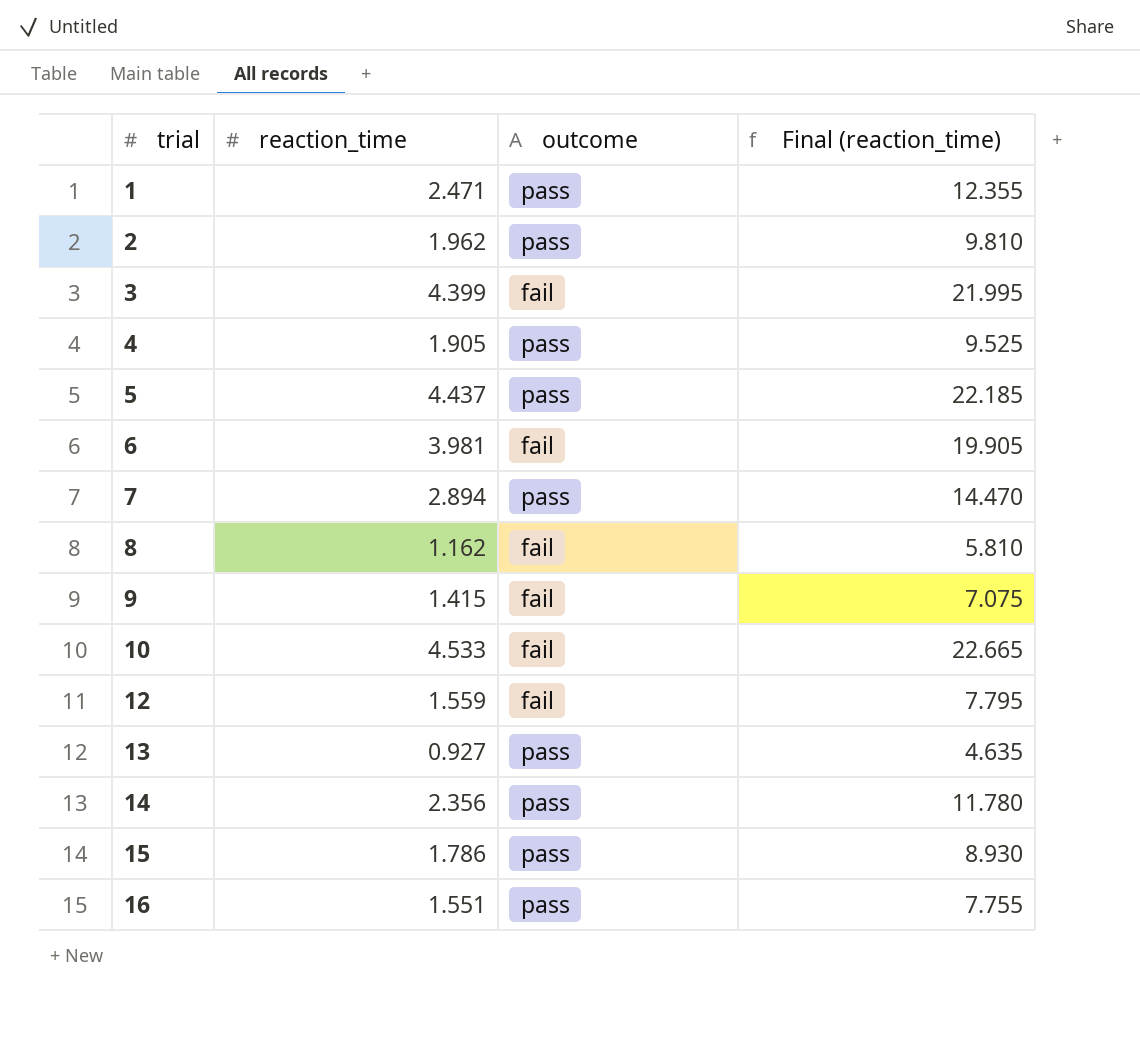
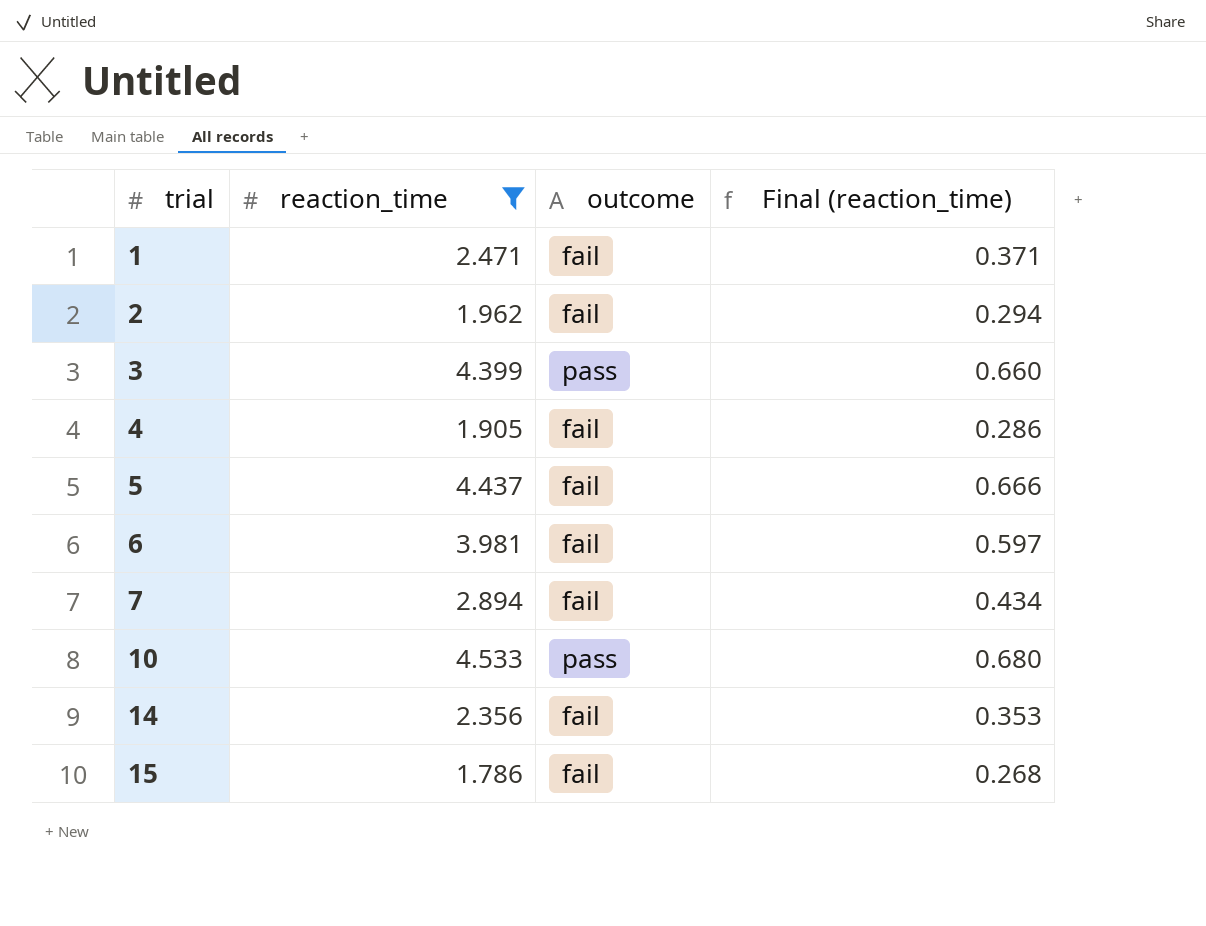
filter: none -> reaction_time >= 1.786
column Final (reaction_time) | formula: [reaction_time] * 5 -> [reaction_time] * 0.15
1 | outcome: pass -> fail
2 | outcome: pass -> fail
3 | outcome: fail -> pass
4 | outcome: pass -> fail
5 | outcome: pass -> fail
7 | outcome: pass -> fail
10 | outcome: fail -> pass
14 | outcome: pass -> fail
15 | outcome: pass -> fail

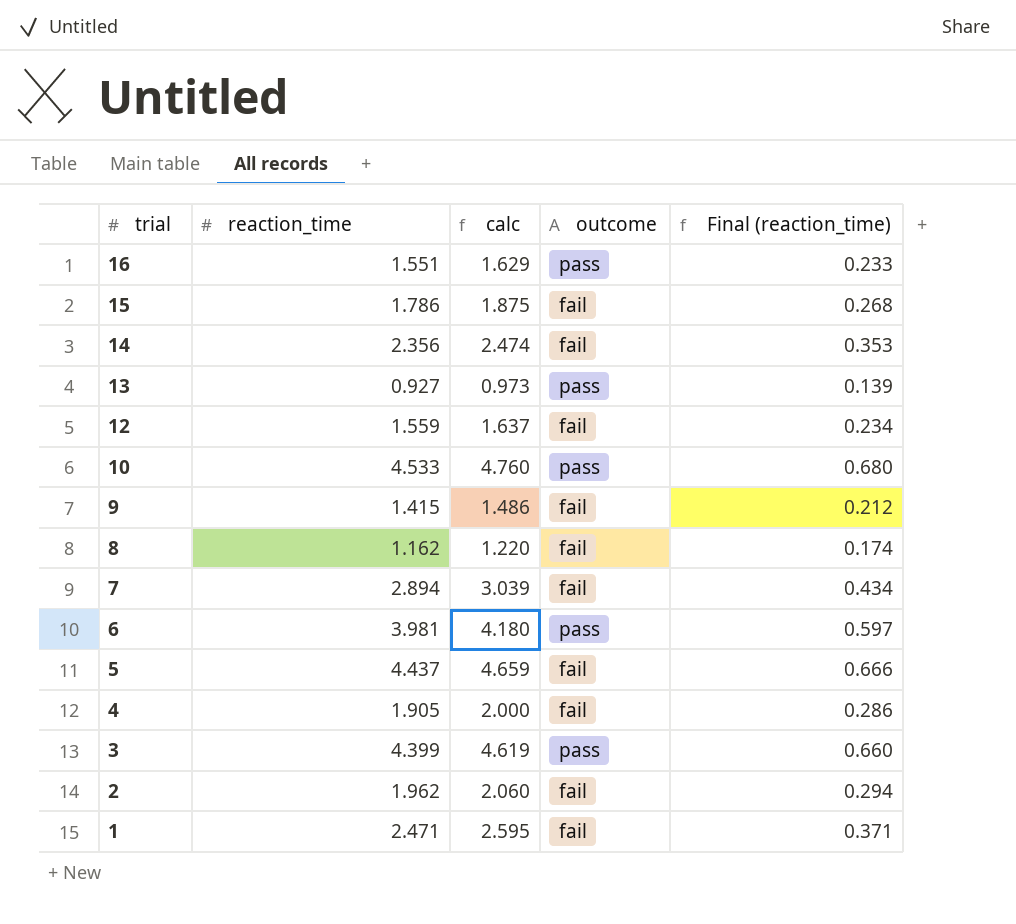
filter: reaction_time >= 1.786 -> none
row order: trial ascending -> trial descending
column calc | formula: none -> [reaction_time] * 1.05
6 | outcome: fail -> pass

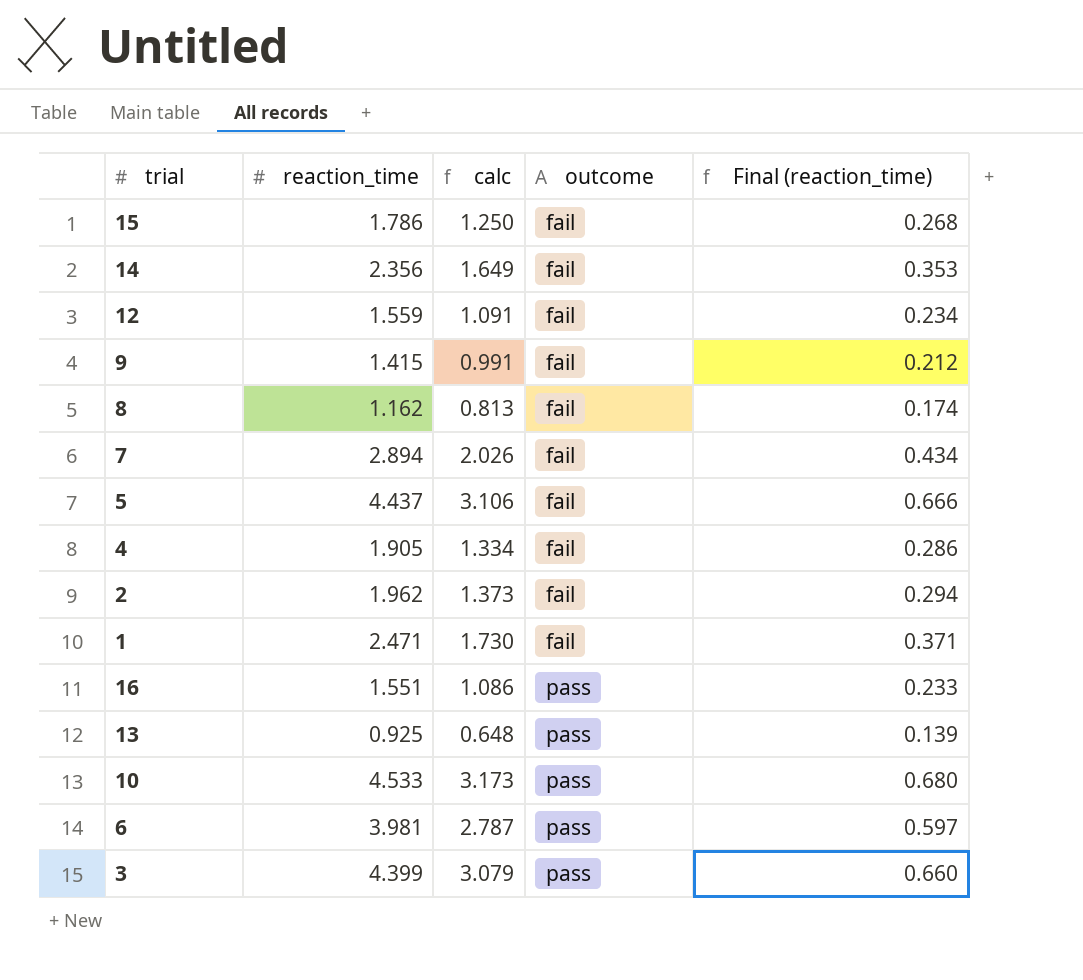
row order: trial descending -> outcome ascending
column calc | formula: [reaction_time] * 1.05 -> [reaction_time] * 0.7
13 | reaction_time: 0.927 -> 0.925

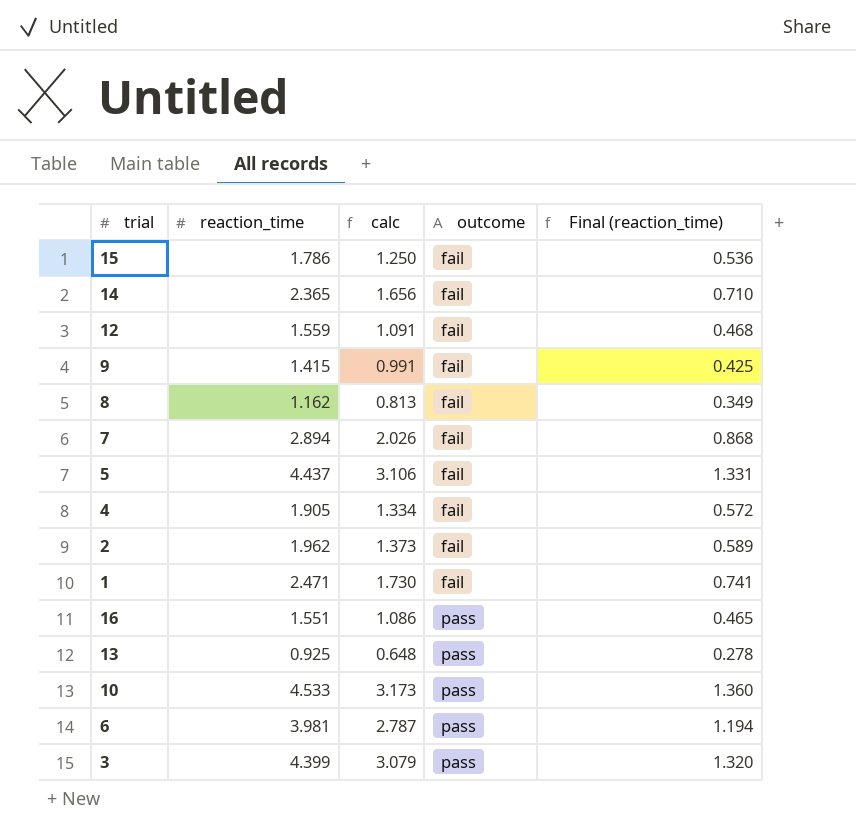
column Final (reaction_time) | formula: [reaction_time] * 0.15 -> [reaction_time] * 0.3
14 | reaction_time: 2.356 -> 2.365
14 | calc: 1.649 -> 1.656

